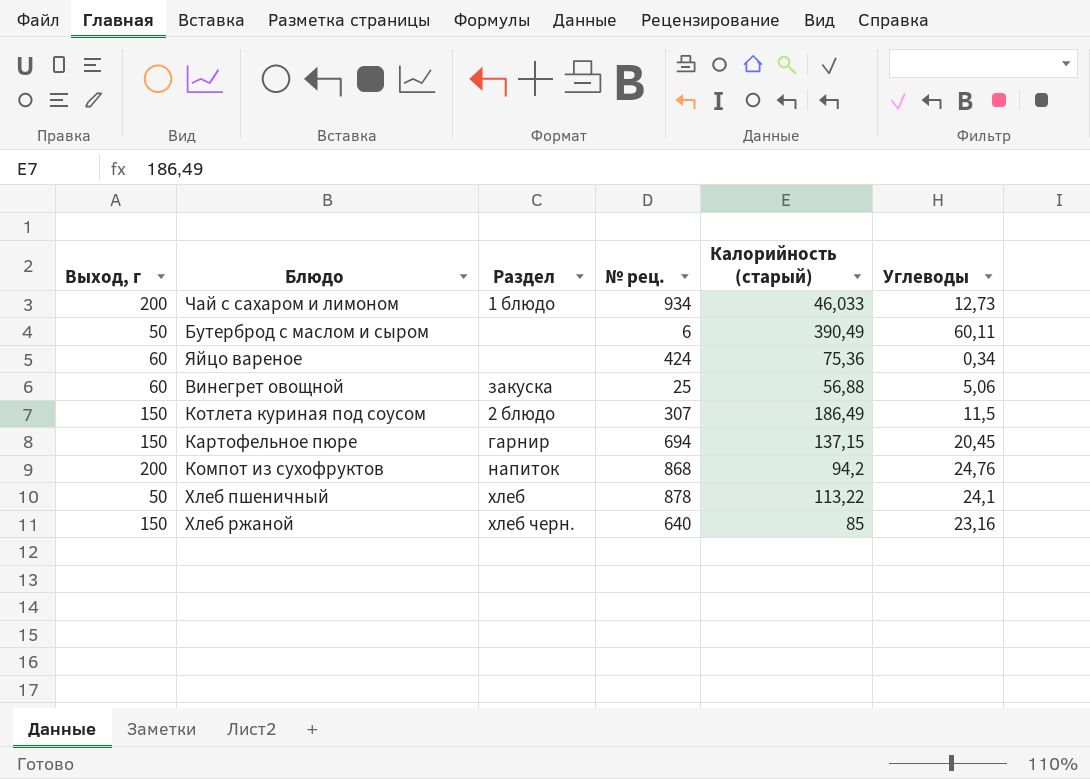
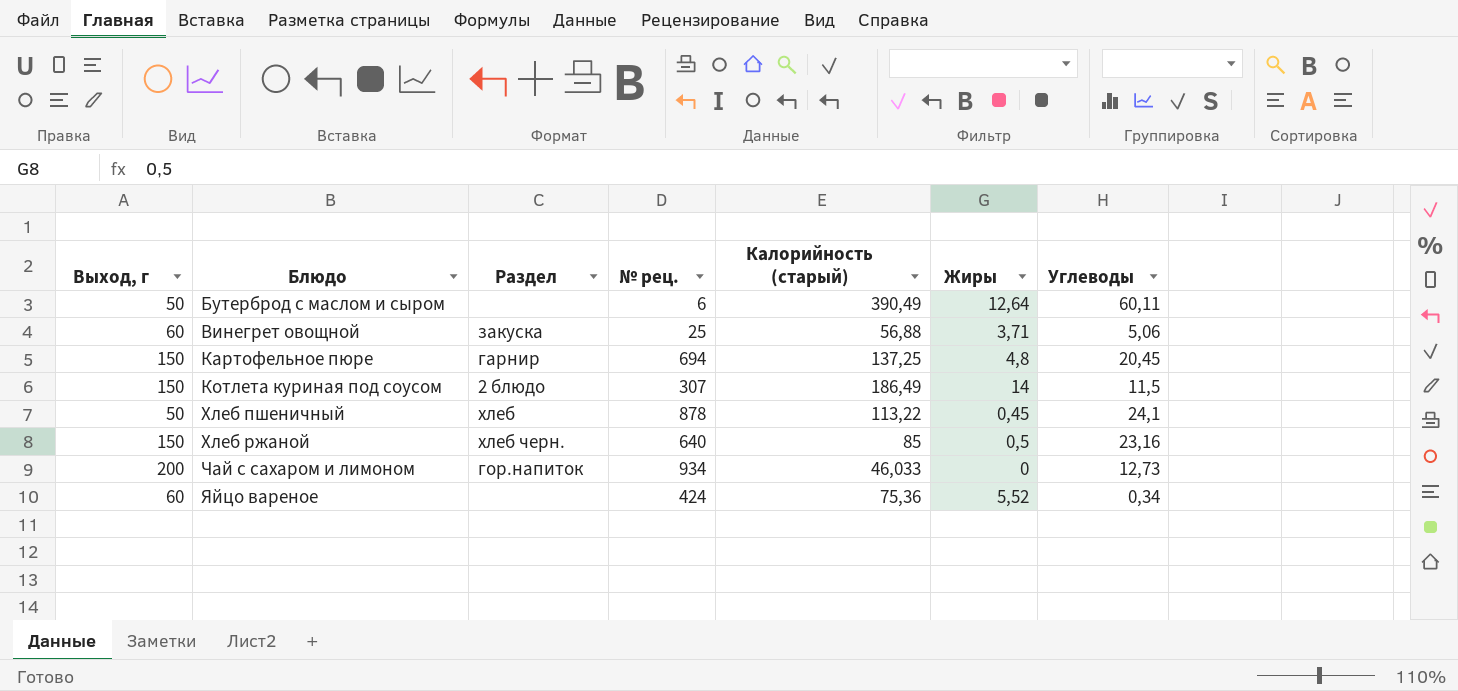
row order: none -> Блюдо ascending
column Жиры | position: none -> 6
row Компот из сухофруктов: 200 | напиток | 868 | 94,2 | 24,76 -> none
Картофельное пюре | Калорийность (старый): 137,15 -> 137,25
Чай с сахаром и лимоном | Раздел: 1 блюдо -> гор.напиток

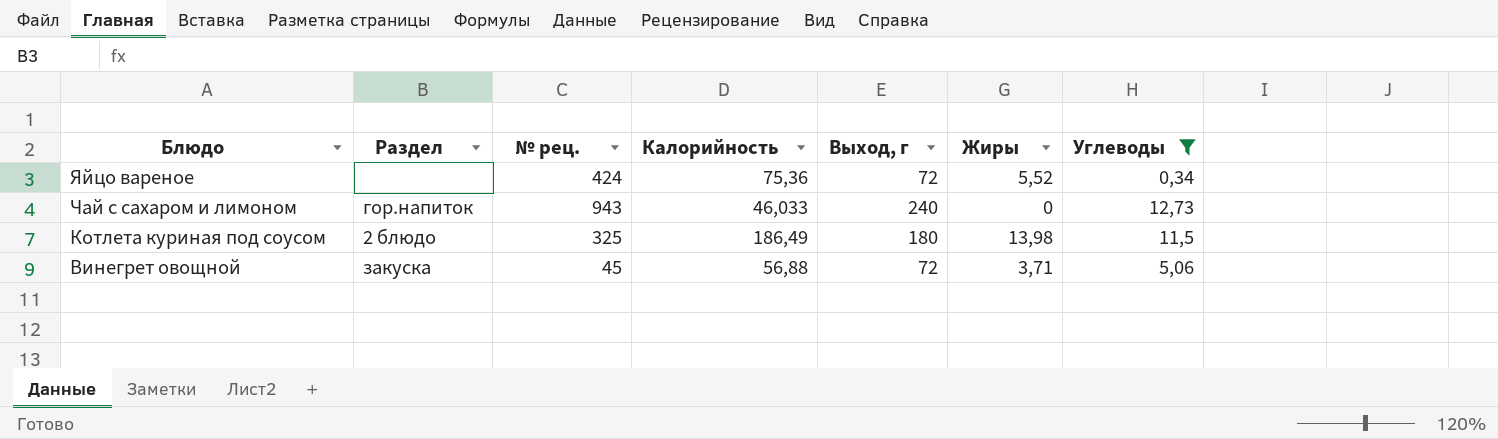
filter: none -> Углеводы <= 12,73
row order: Блюдо ascending -> Блюдо descending
column name: Калорийность (старый) -> Калорийность
column Выход, г | position: 1 -> 5
Яйцо вареное | Выход, г: 60 -> 72
Чай с сахаром и лимоном | № рец.: 934 -> 943
Чай с сахаром и лимоном | Выход, г: 200 -> 240
Котлета куриная под соусом | № рец.: 307 -> 325
Котлета куриная под соусом | Выход, г: 150 -> 180
Котлета куриная под соусом | Жиры: 14 -> 13,98
Винегрет овощной | № рец.: 25 -> 45
Винегрет овощной | Выход, г: 60 -> 72

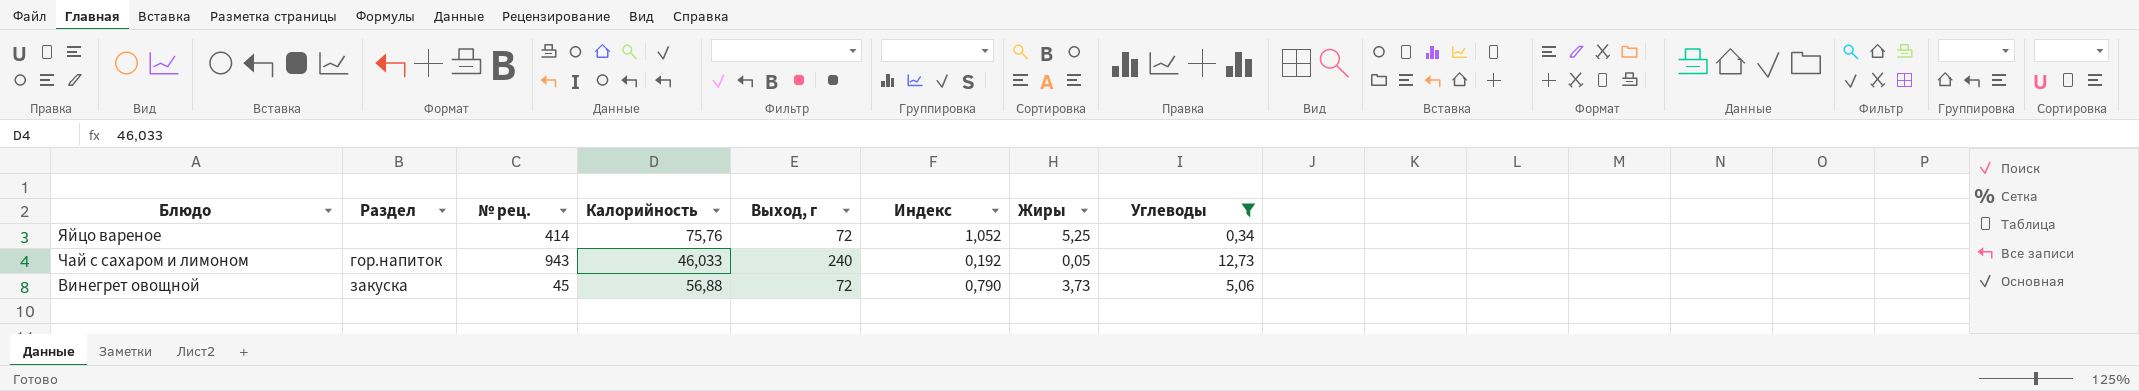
column Индекс | formula: none -> [Калорийность] / [Выход, г]
row Котлета куриная под соусом: 2 блюдо | 325 | 186,49 | 180 | 13,98 | 11,5 -> none
Яйцо вареное | № рец.: 424 -> 414
Яйцо вареное | Калорийность: 75,36 -> 75,76
Яйцо вареное | Жиры: 5,52 -> 5,25
Чай с сахаром и лимоном | Жиры: 0 -> 0,05
Винегрет овощной | Жиры: 3,71 -> 3,73

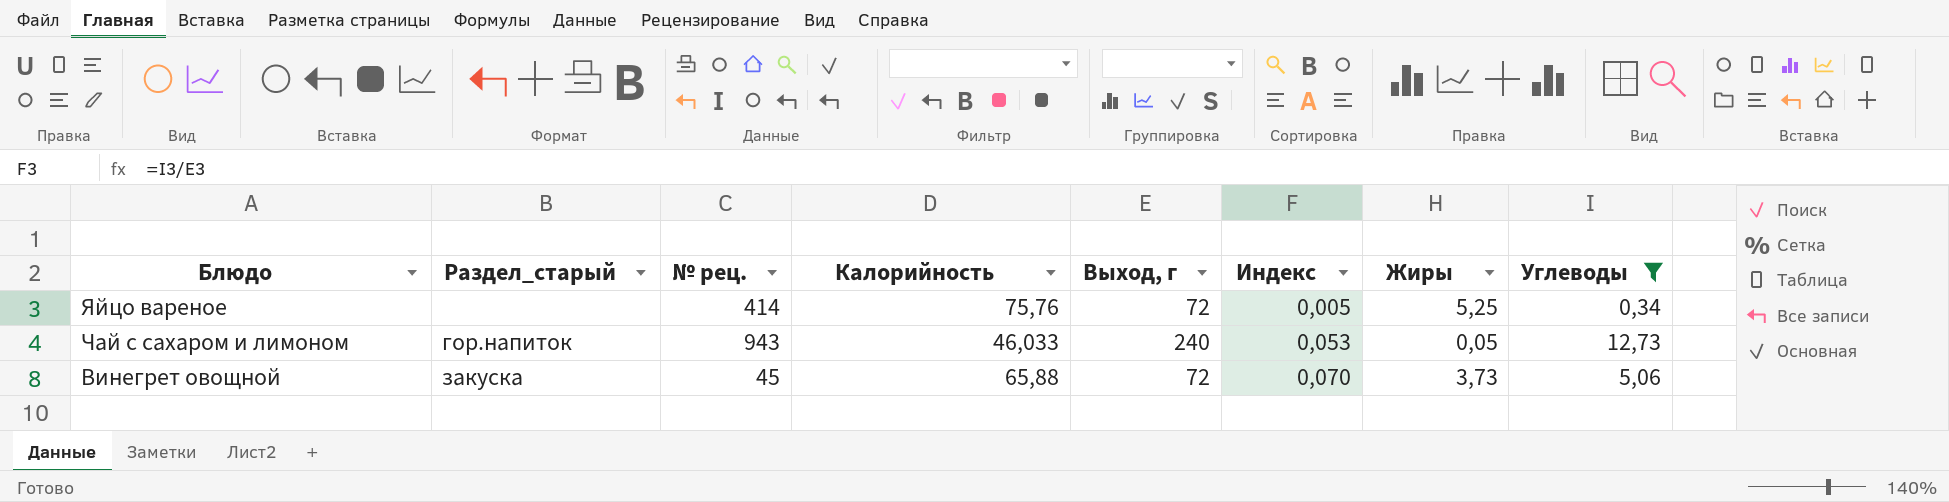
column name: Раздел -> Раздел_старый
column Индекс | formula: [Калорийность] / [Выход, г] -> [Углеводы] / [Выход, г]
Винегрет овощной | Калорийность: 56,88 -> 65,88

